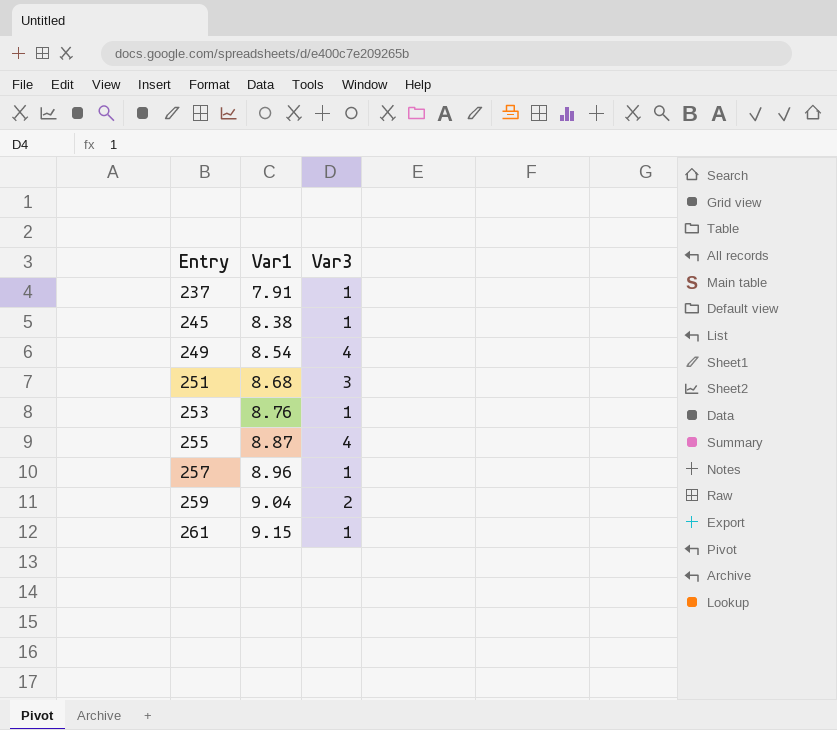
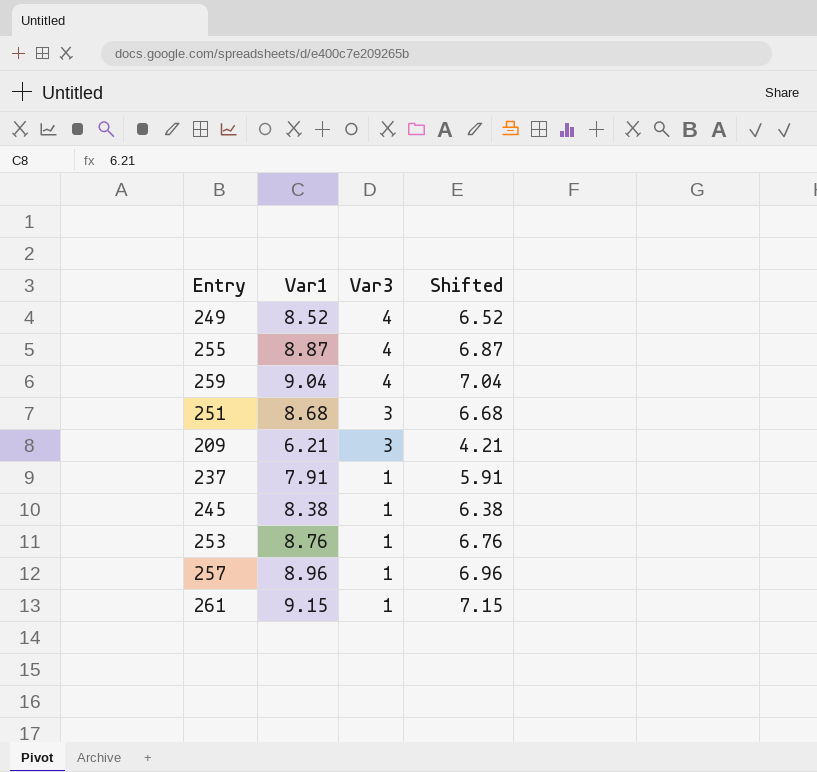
row order: Entry ascending -> Var3 descending
column Shifted | formula: none -> [Var1] - 2
249 | Var1: 8.54 -> 8.52
259 | Var3: 2 -> 4
row 209: none -> 6.21 | 3 | 4.21

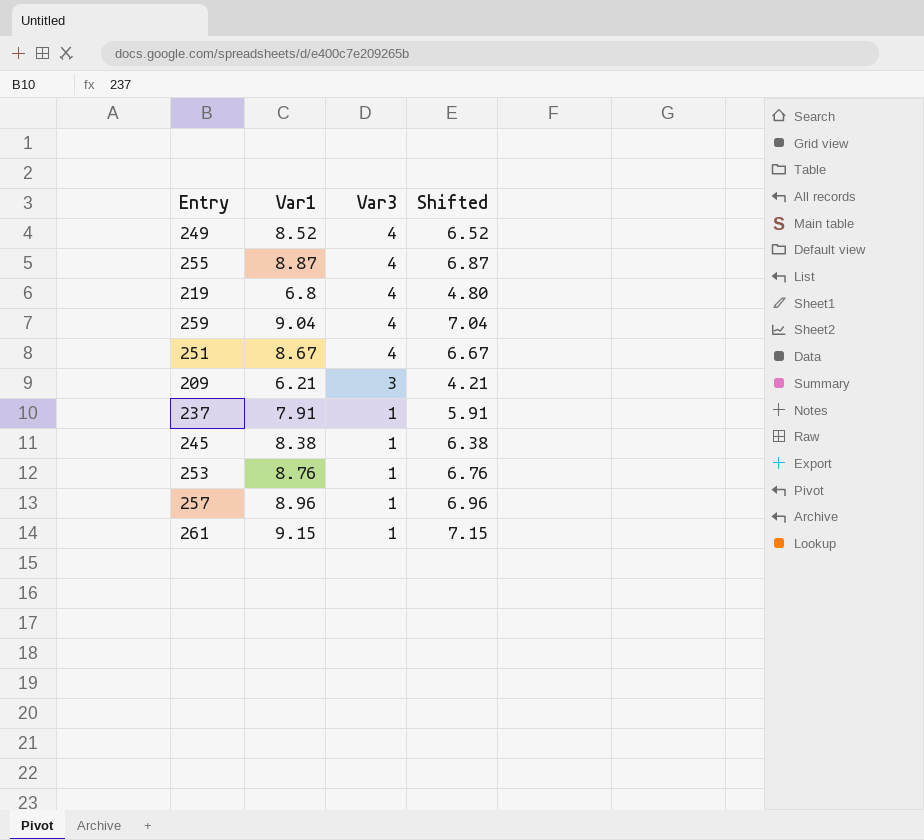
row 219: none -> 6.8 | 4 | 4.80
251 | Var1: 8.68 -> 8.67
251 | Var3: 3 -> 4
251 | Shifted: 6.68 -> 6.67

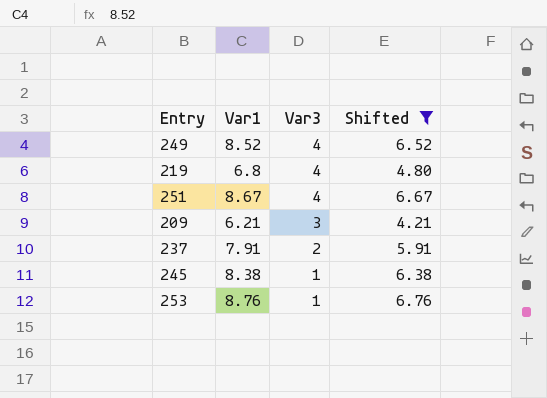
filter: none -> Shifted <= 6.76
237 | Var3: 1 -> 2

